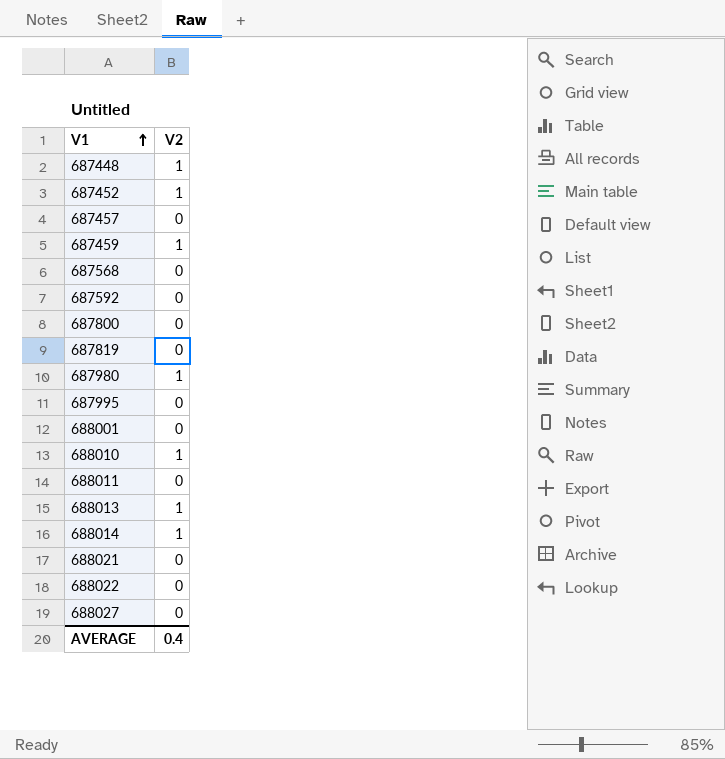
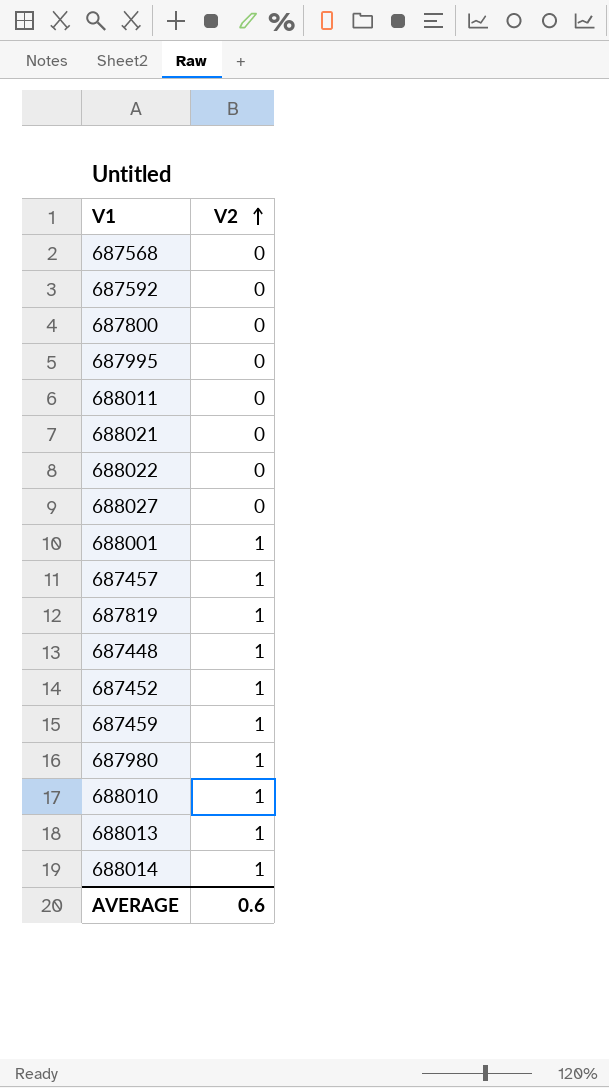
row order: V1 ascending -> V2 ascending
688001 | V2: 0 -> 1
687457 | V2: 0 -> 1
687819 | V2: 0 -> 1
AVERAGE | V2: 0.4 -> 0.6

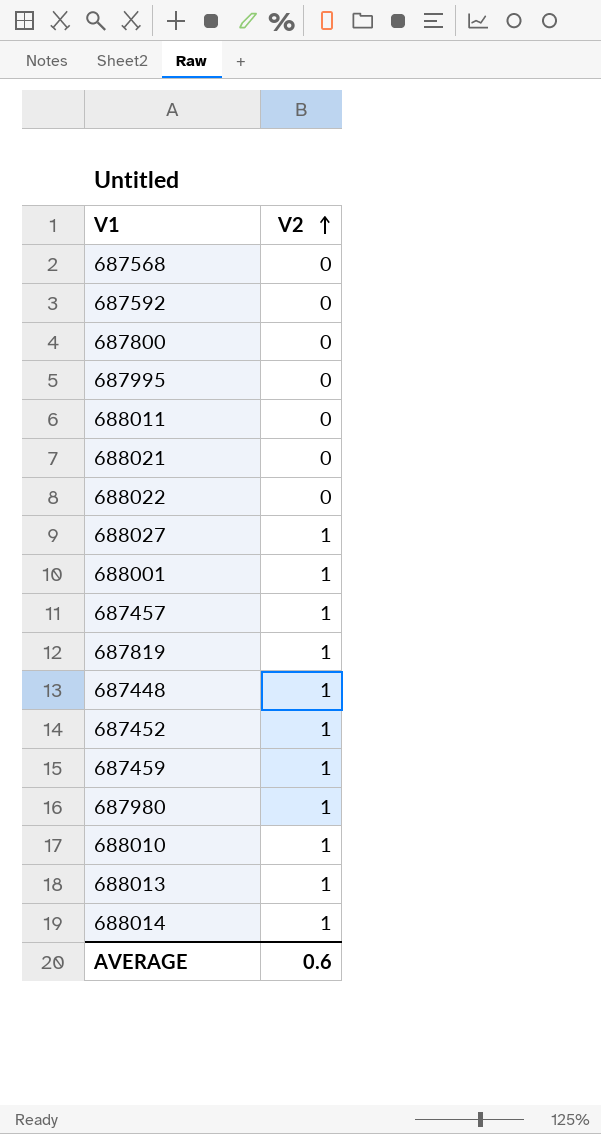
688027 | V2: 0 -> 1

